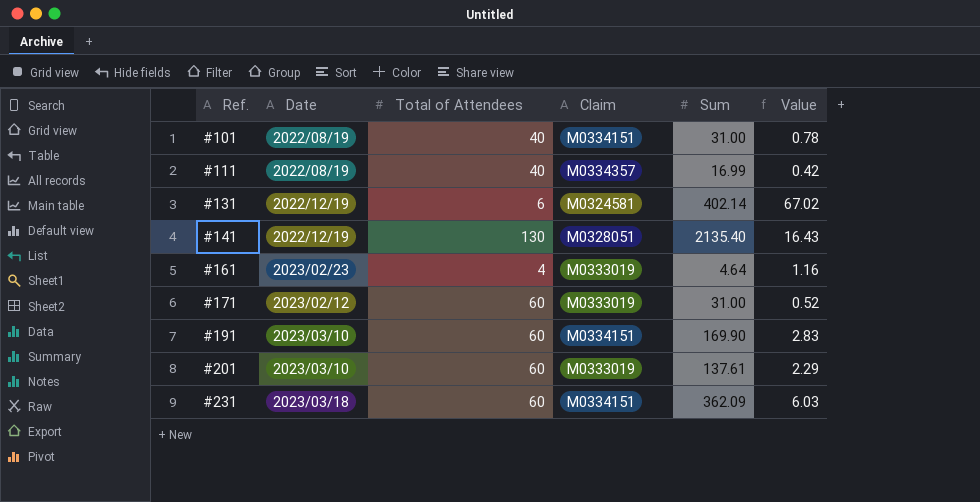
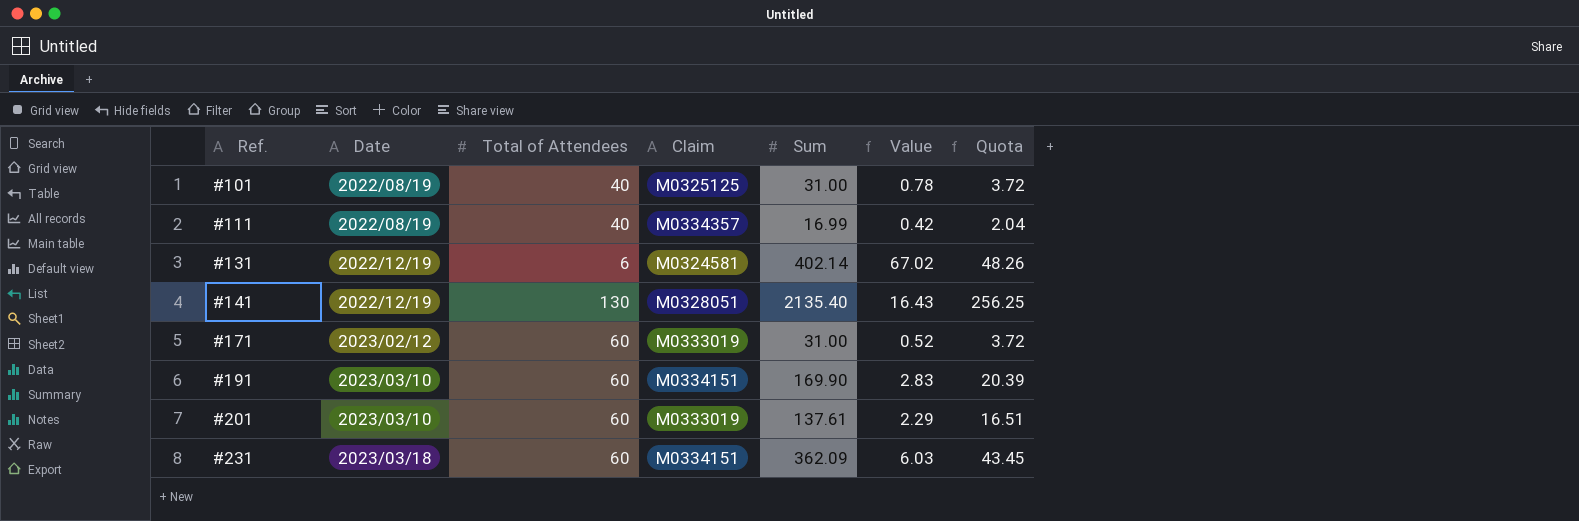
column Quota | formula: none -> [Sum] * 0.12
row #161: 2023/02/23 | 4 | M0333019 | 4.64 | 1.16 -> none
#101 | Claim: M0334151 -> M0325125

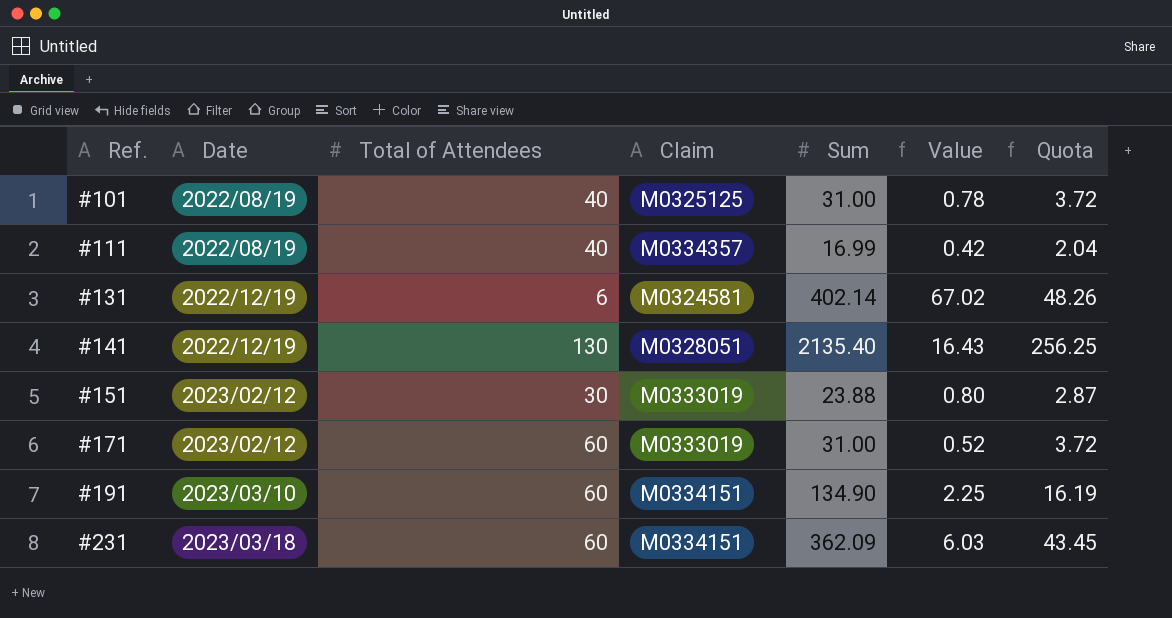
row #201: 2023/03/10 | 60 | M0333019 | 137.61 | 2.29 | 16.51 -> none
row #151: none -> 2023/02/12 | 30 | M0333019 | 23.88 | 0.80 | 2.87
#191 | Sum: 169.90 -> 134.90
#191 | Value: 2.83 -> 2.25
#191 | Quota: 20.39 -> 16.19

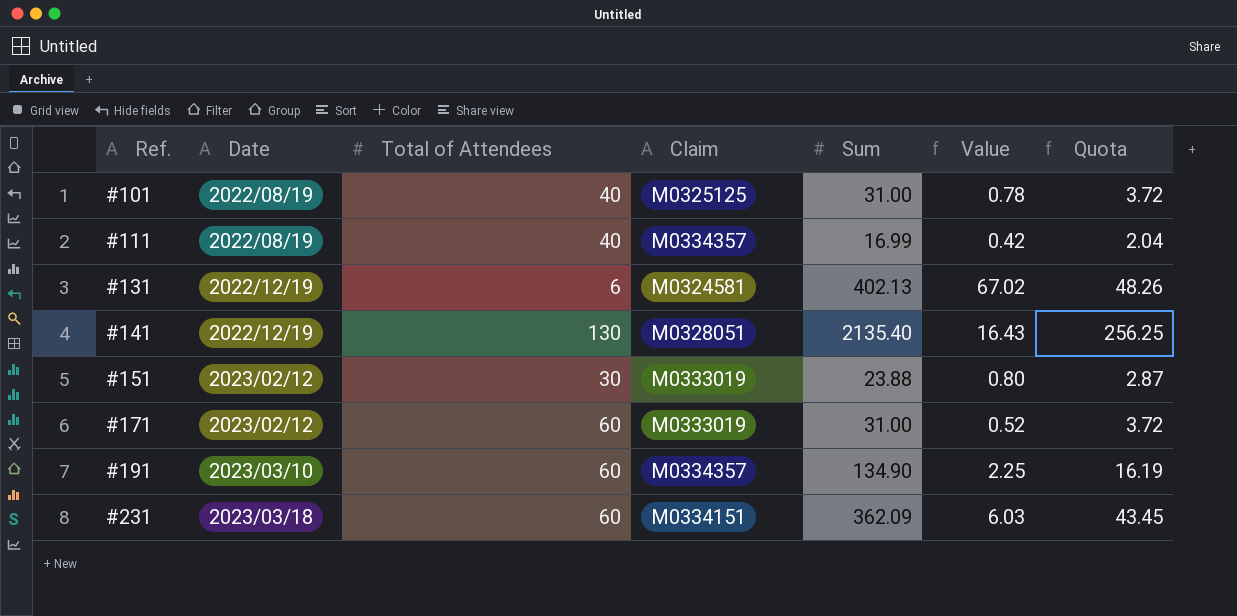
#131 | Sum: 402.14 -> 402.13
#191 | Claim: M0334151 -> M0334357

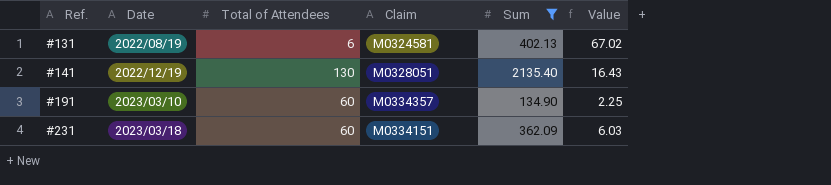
filter: none -> Sum >= 134.90
column Quota | formula: [Sum] * 0.12 -> none
#131 | Date: 2022/12/19 -> 2022/08/19

